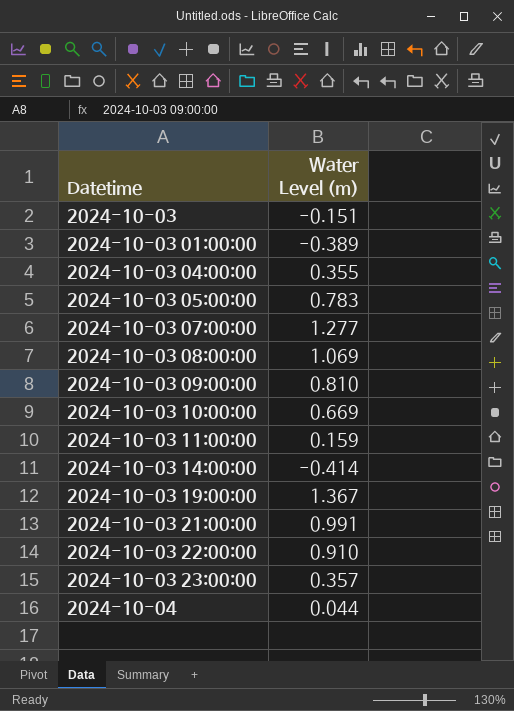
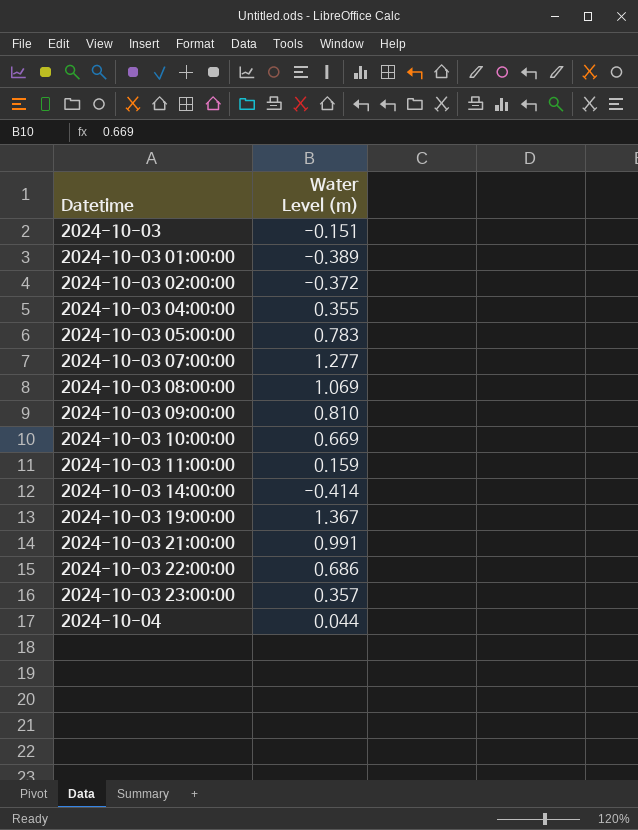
row 2024-10-03 02:00:00: none -> -0.372
2024-10-03 22:00:00 | Water Level (m): 0.910 -> 0.686

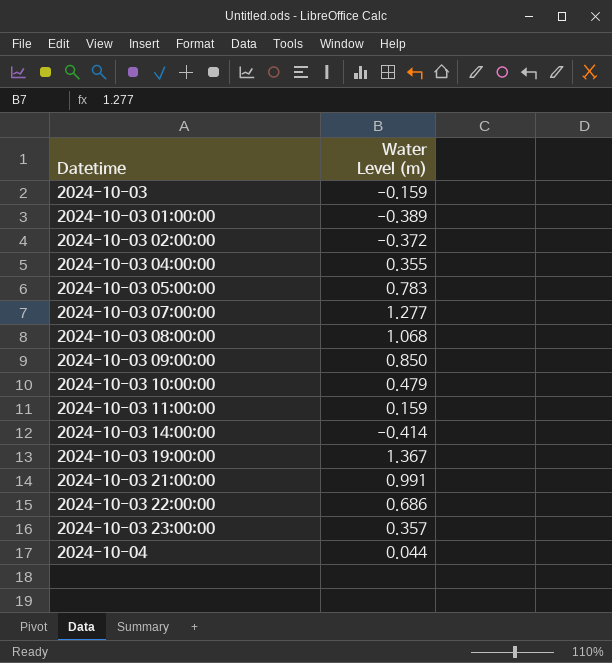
2024-10-03 | Water Level (m): -0.151 -> -0.159
2024-10-03 08:00:00 | Water Level (m): 1.069 -> 1.068
2024-10-03 09:00:00 | Water Level (m): 0.810 -> 0.850
2024-10-03 10:00:00 | Water Level (m): 0.669 -> 0.479

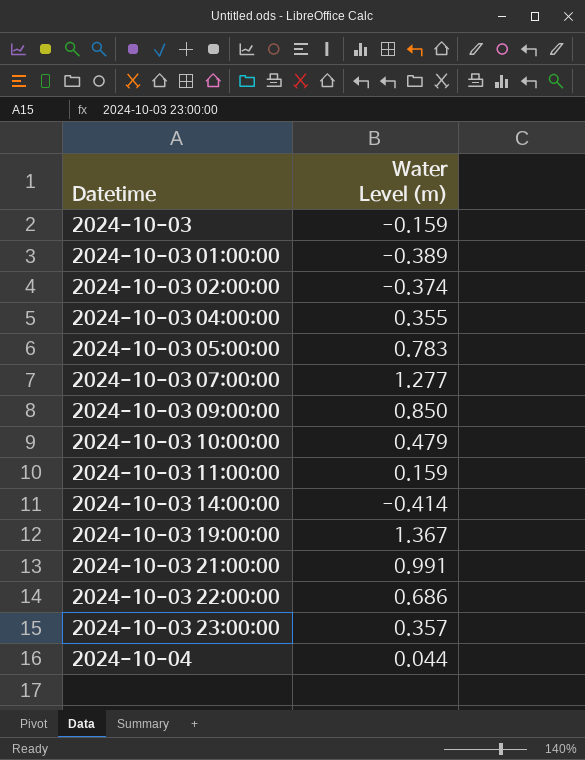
row 2024-10-03 08:00:00: 1.068 -> none
2024-10-03 02:00:00 | Water Level (m): -0.372 -> -0.374

